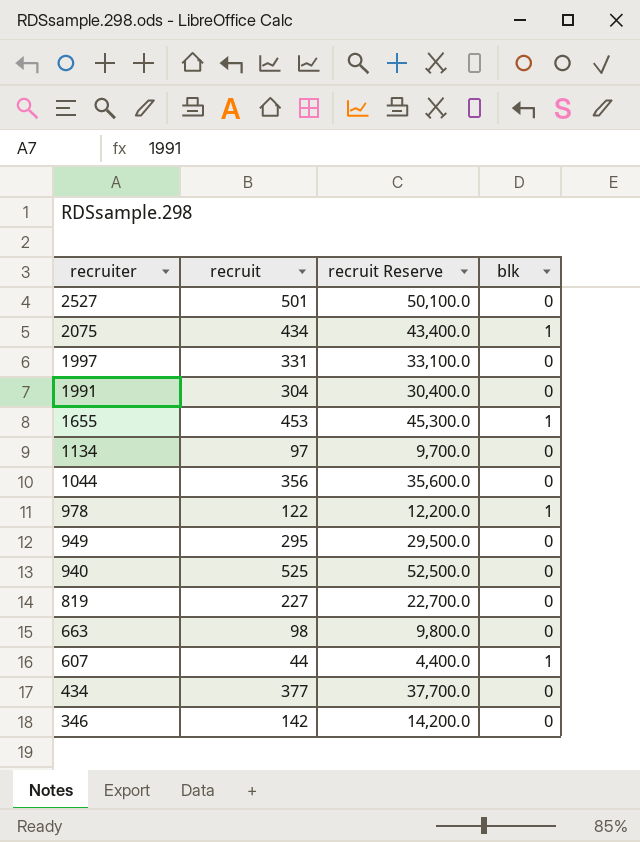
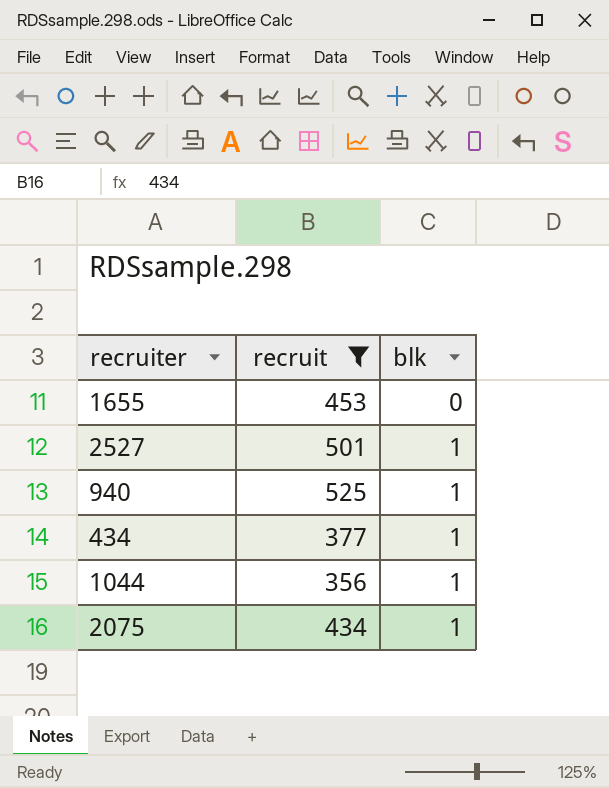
filter: none -> recruit >= 356
row order: recruiter descending -> blk ascending
column recruit Reserve | formula: [recruit] * 100 -> none
1655 | blk: 1 -> 0
2527 | blk: 0 -> 1
940 | blk: 0 -> 1
434 | blk: 0 -> 1
1044 | blk: 0 -> 1

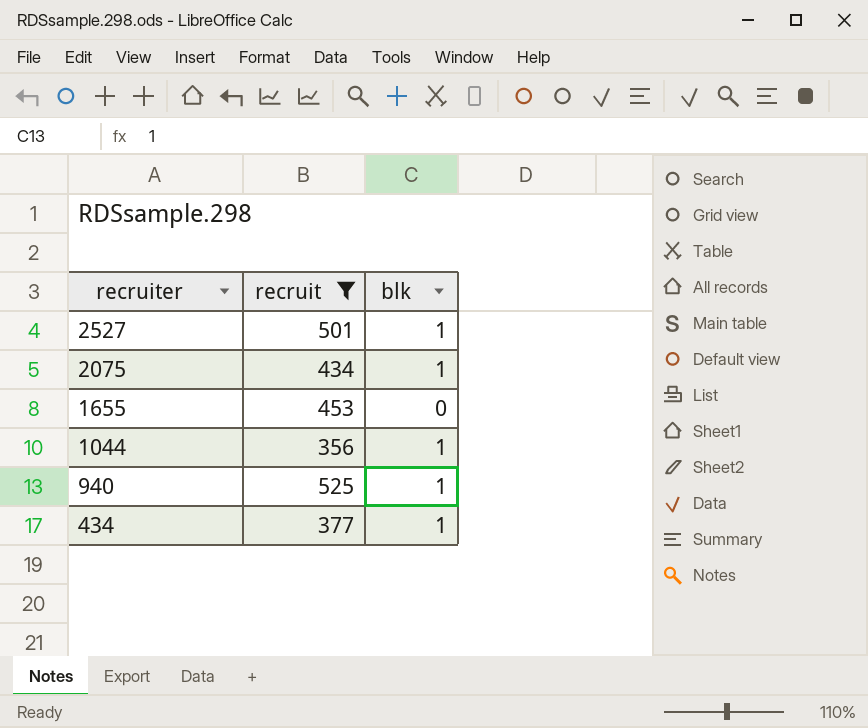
row order: blk ascending -> recruiter descending

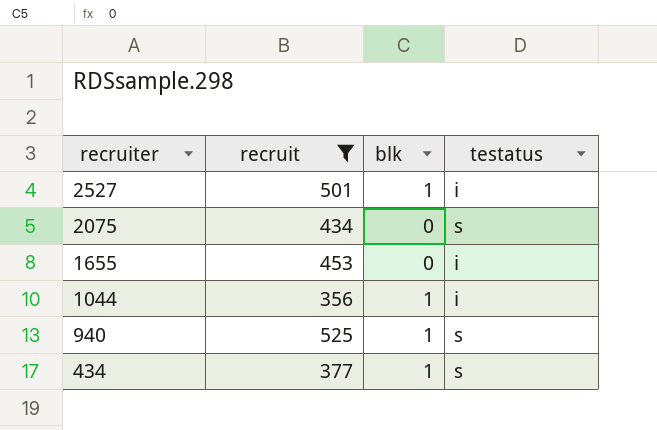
column testatus | position: none -> 4
2075 | blk: 1 -> 0

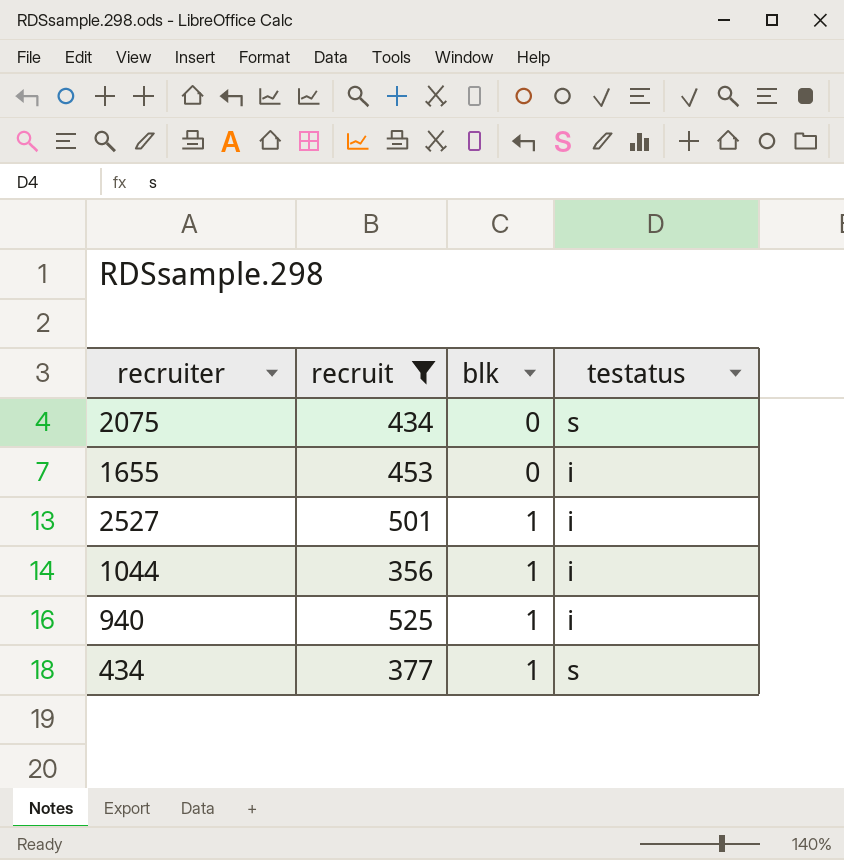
row order: recruiter descending -> blk ascending
940 | testatus: s -> i

